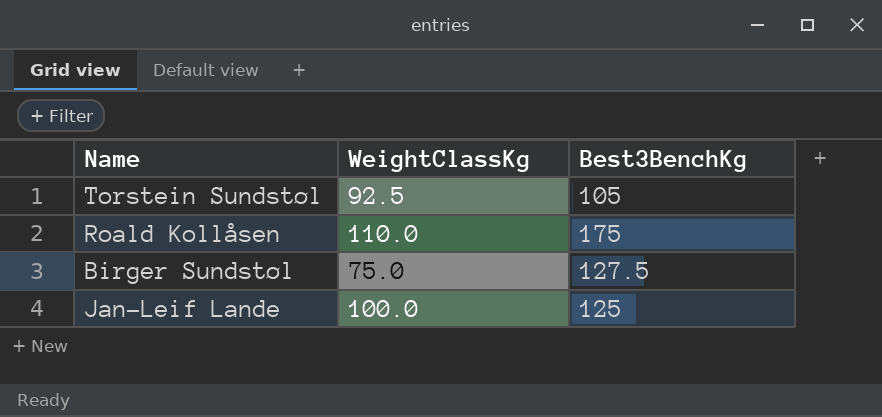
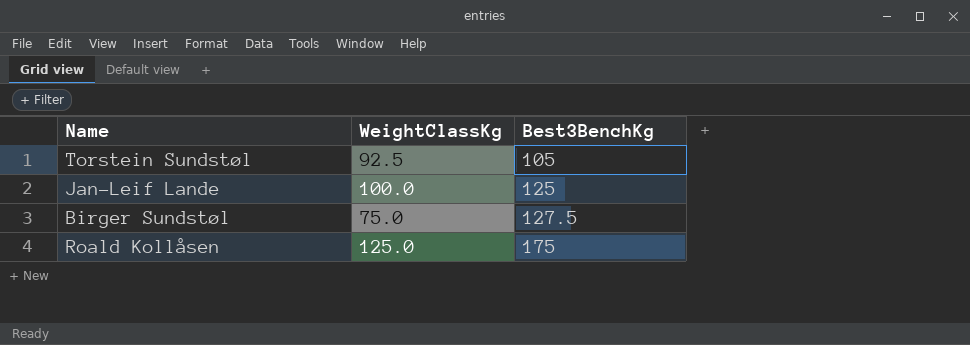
row order: none -> Best3BenchKg ascending
Roald Kollåsen | WeightClassKg: 110.0 -> 125.0

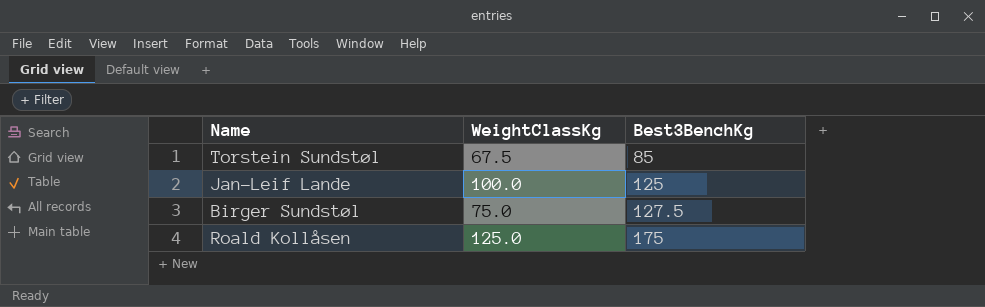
Torstein Sundstøl | WeightClassKg: 92.5 -> 67.5
Torstein Sundstøl | Best3BenchKg: 105 -> 85

